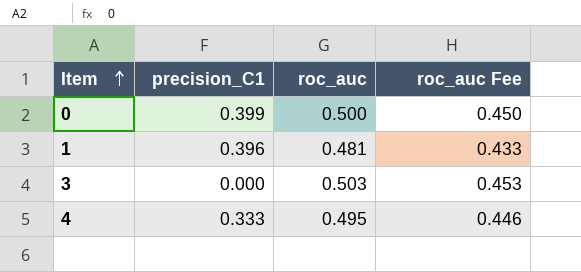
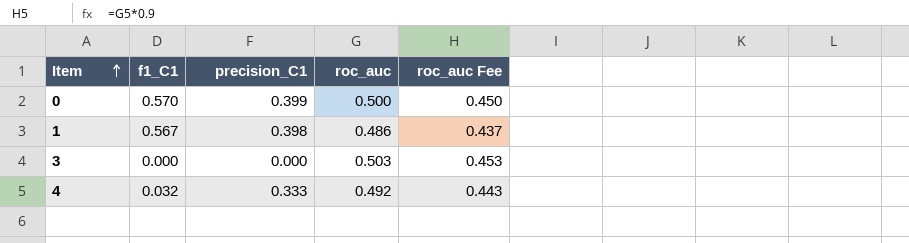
column f1_C1 | position: none -> 2
1 | precision_C1: 0.396 -> 0.398
1 | roc_auc: 0.481 -> 0.486
1 | roc_auc Fee: 0.433 -> 0.437
4 | roc_auc: 0.495 -> 0.492
4 | roc_auc Fee: 0.446 -> 0.443

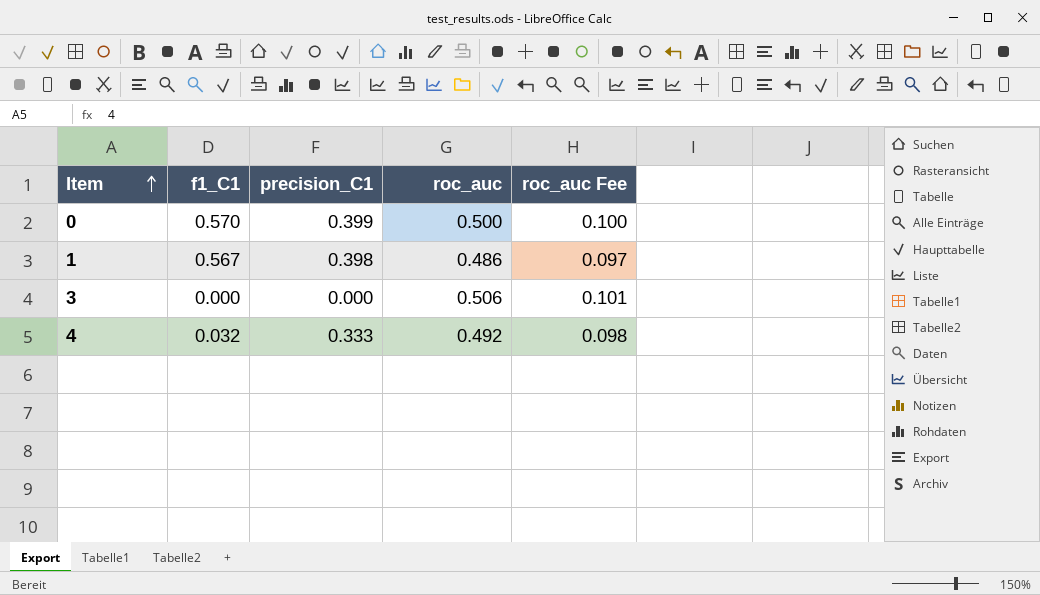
column roc_auc Fee | formula: [roc_auc] * 0.9 -> [roc_auc] * 0.2
3 | roc_auc: 0.503 -> 0.506

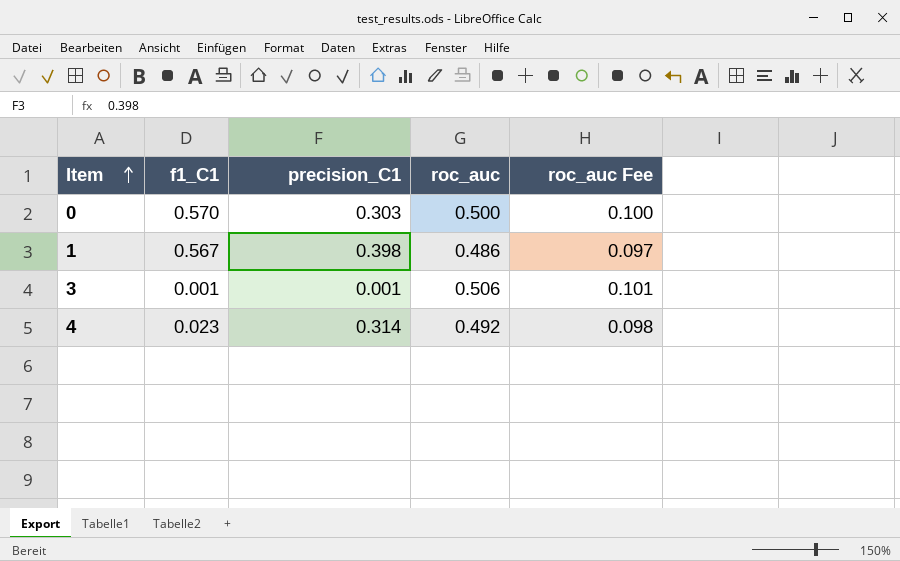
0 | precision_C1: 0.399 -> 0.303
3 | f1_C1: 0.000 -> 0.001
3 | precision_C1: 0.000 -> 0.001
4 | f1_C1: 0.032 -> 0.023
4 | precision_C1: 0.333 -> 0.314

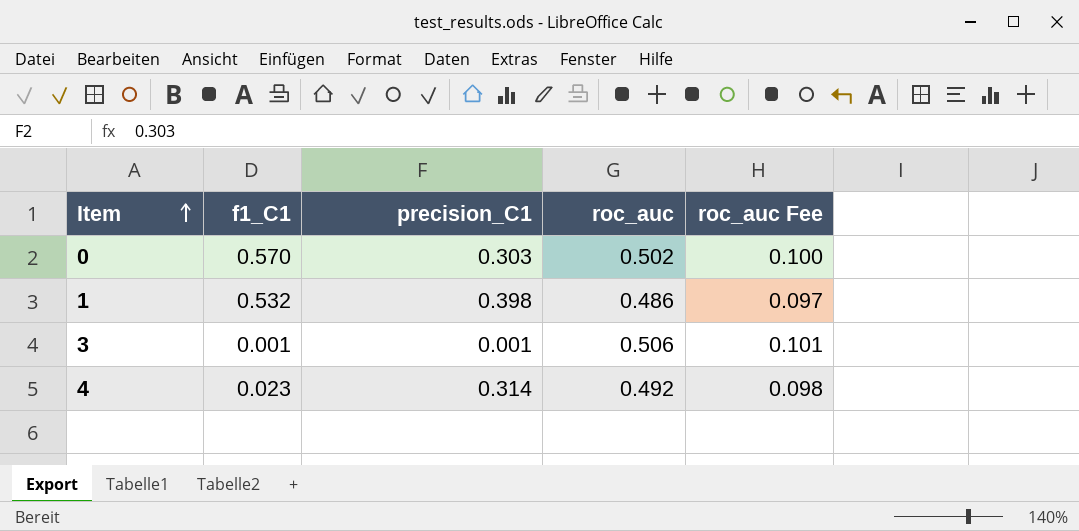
0 | roc_auc: 0.500 -> 0.502
1 | f1_C1: 0.567 -> 0.532

